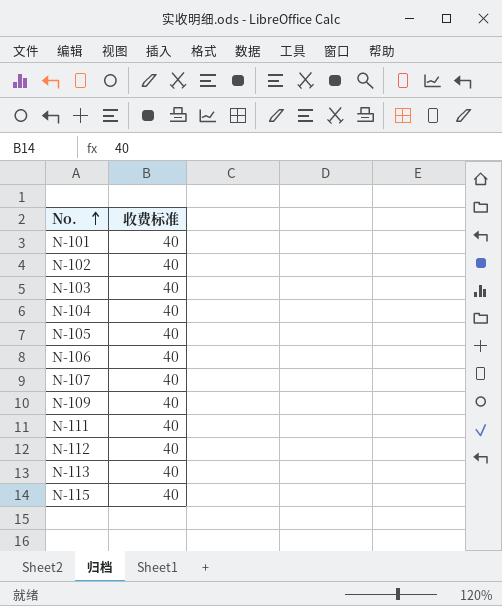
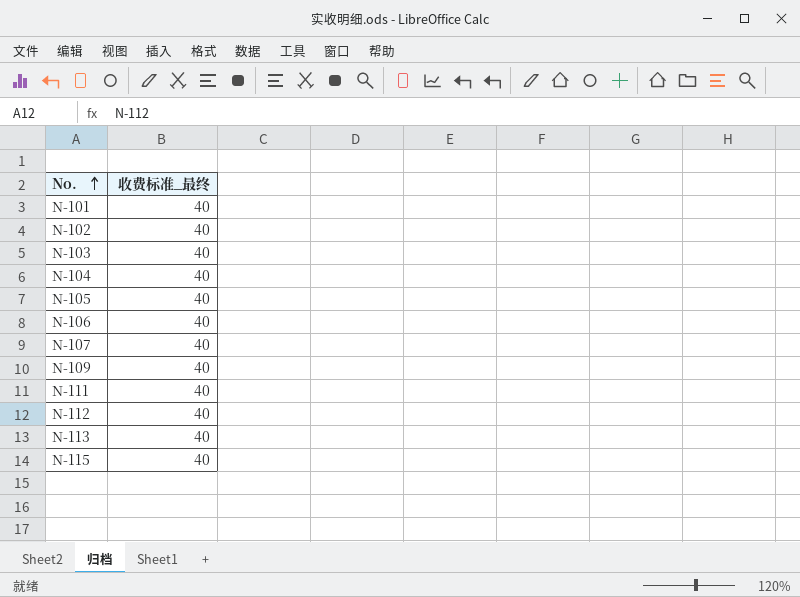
column name: 收费标准 -> 收费标准_最终

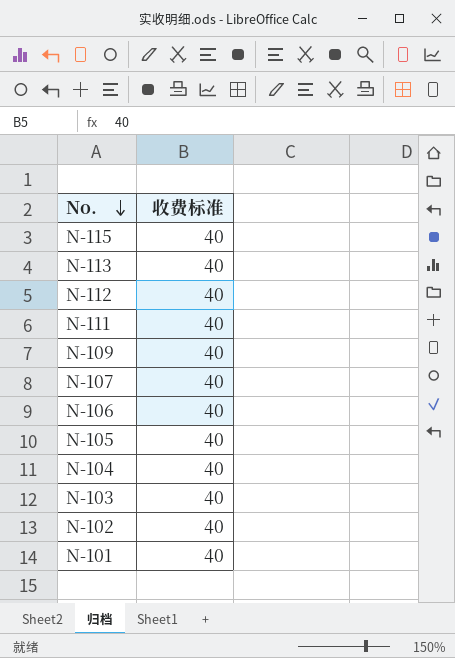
row order: No. ascending -> No. descending
column name: 收费标准_最终 -> 收费标准

